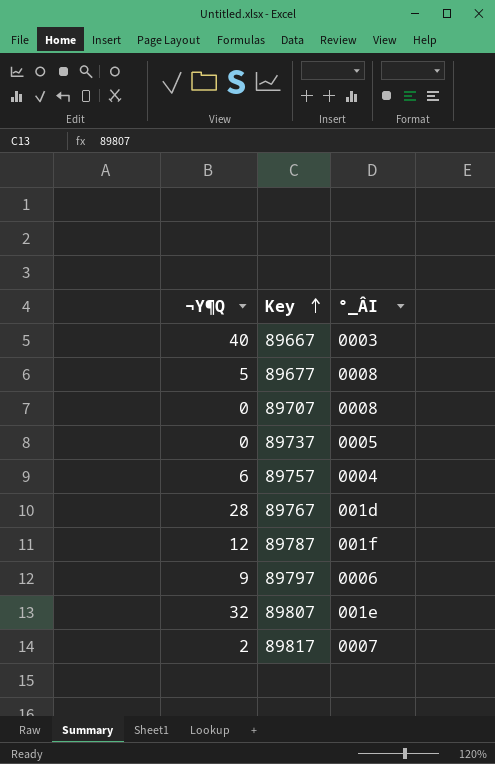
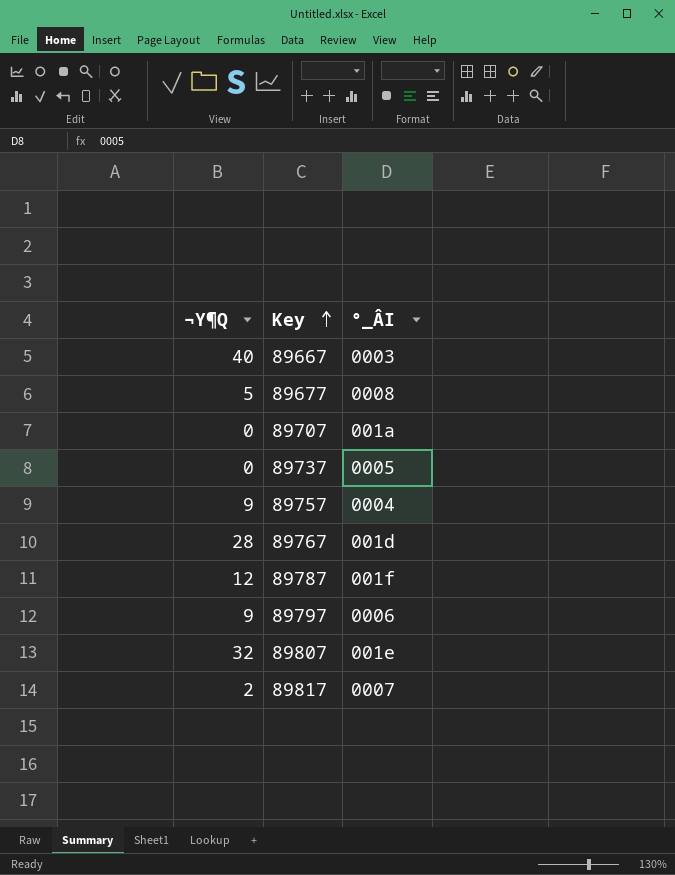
89707 | °_ÂI: 0008 -> 001a
89757 | ¬Y¶Q: 6 -> 9

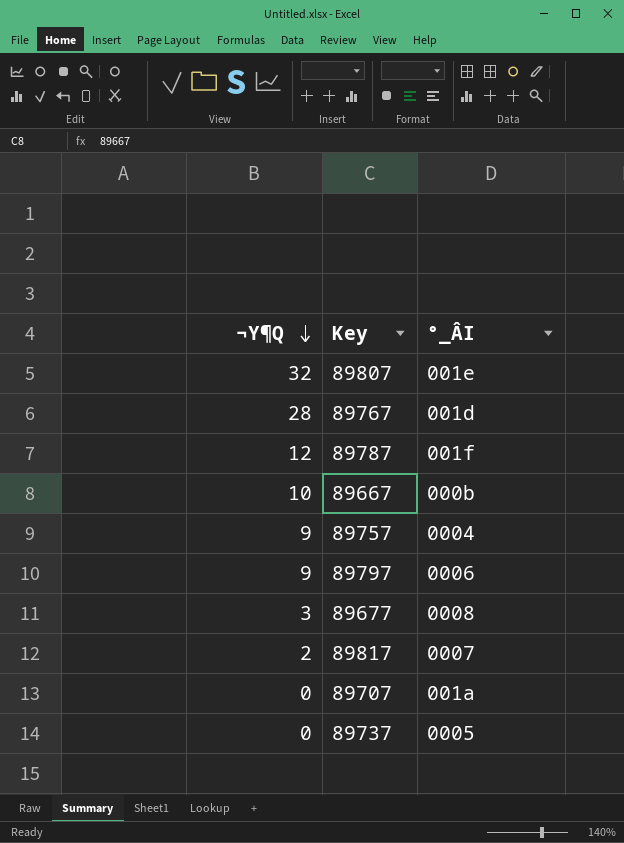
row order: Key ascending -> ¬Y¶Q descending
89667 | ¬Y¶Q: 40 -> 10
89667 | °_ÂI: 0003 -> 000b
89677 | ¬Y¶Q: 5 -> 3

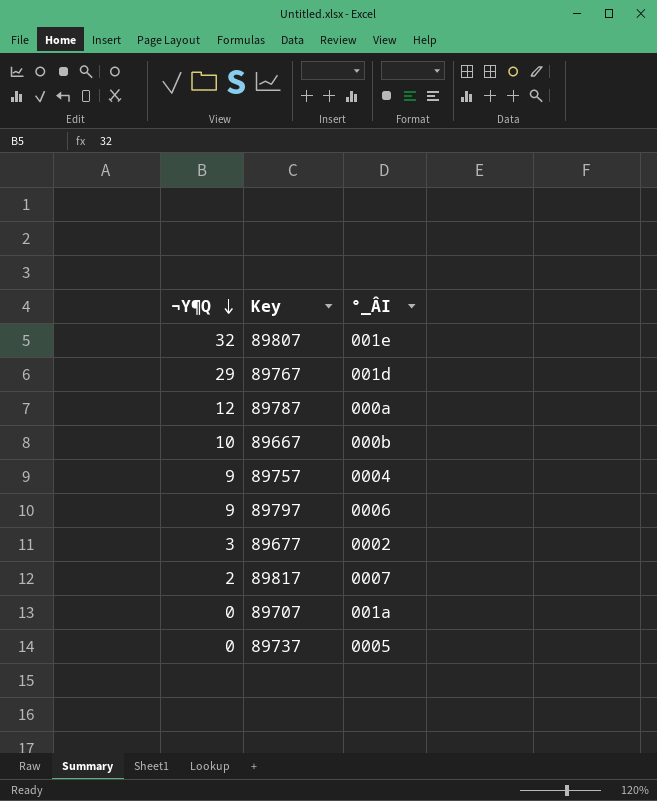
89767 | ¬Y¶Q: 28 -> 29
89787 | °_ÂI: 001f -> 000a
89677 | °_ÂI: 0008 -> 0002

